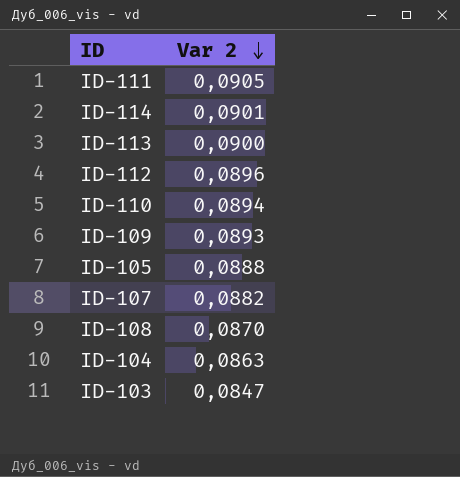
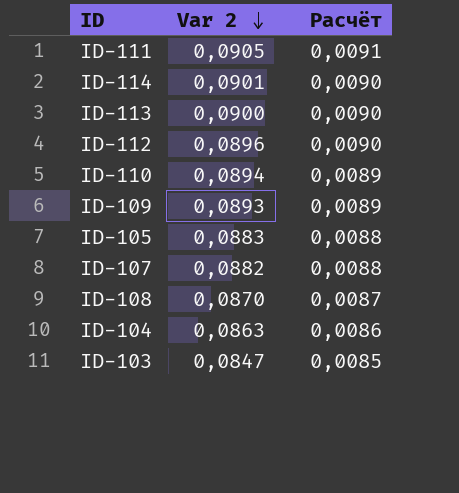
column Расчёт | formula: none -> [Var 2] * 0,1
ID-105 | Var 2: 0,0888 -> 0,0883

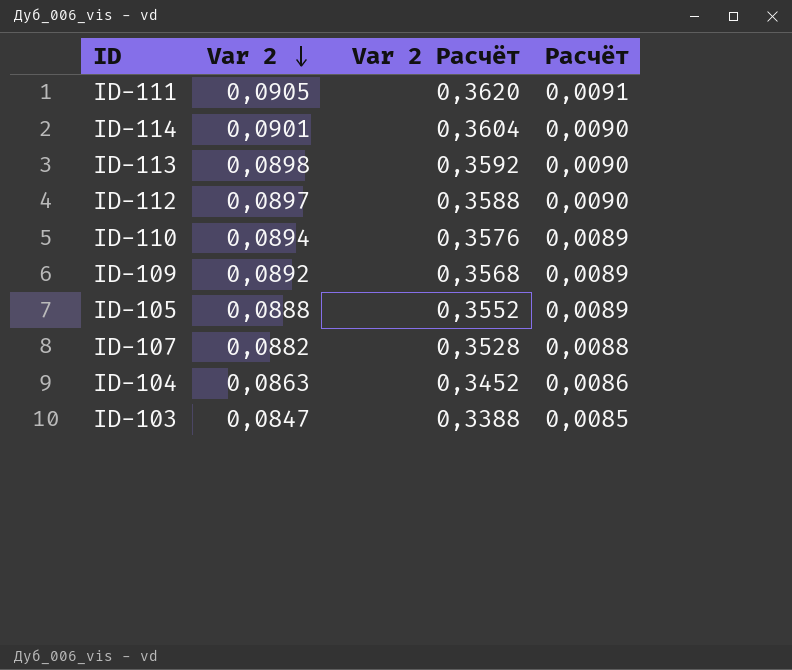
column Var 2 Расчёт | formula: none -> [Var 2] * 4
row ID-108: 0,0870 | 0,0087 -> none
ID-113 | Var 2: 0,0900 -> 0,0898
ID-112 | Var 2: 0,0896 -> 0,0897
ID-109 | Var 2: 0,0893 -> 0,0892
ID-105 | Var 2: 0,0883 -> 0,0888
ID-105 | Расчёт: 0,0088 -> 0,0089

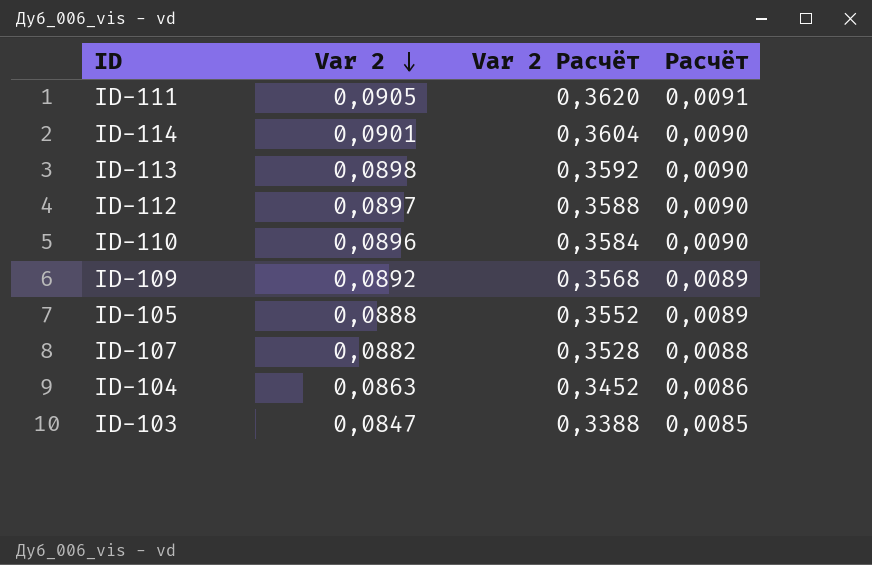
ID-110 | Var 2: 0,0894 -> 0,0896
ID-110 | Var 2 Расчёт: 0,3576 -> 0,3584
ID-110 | Расчёт: 0,0089 -> 0,0090

